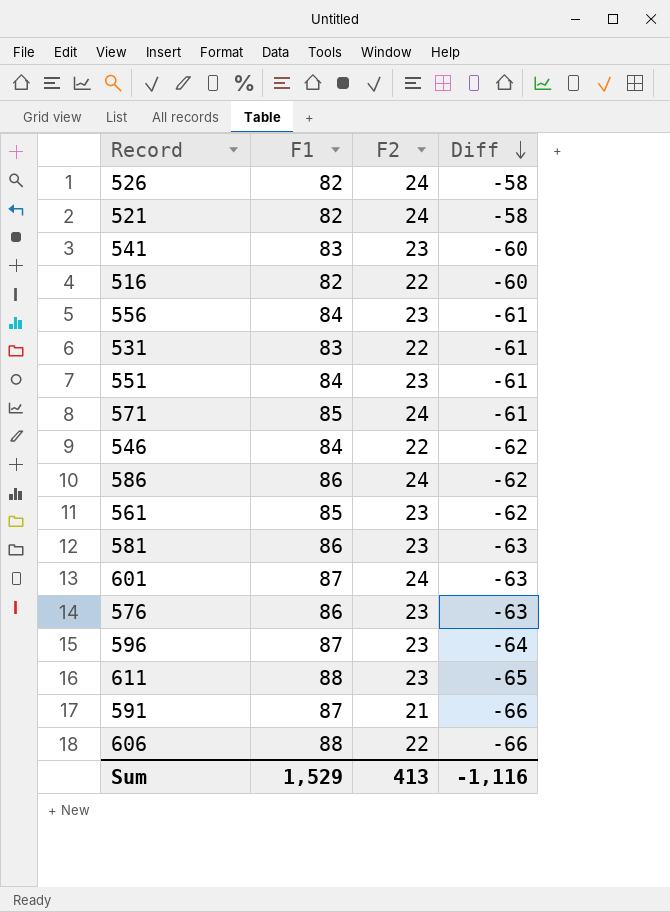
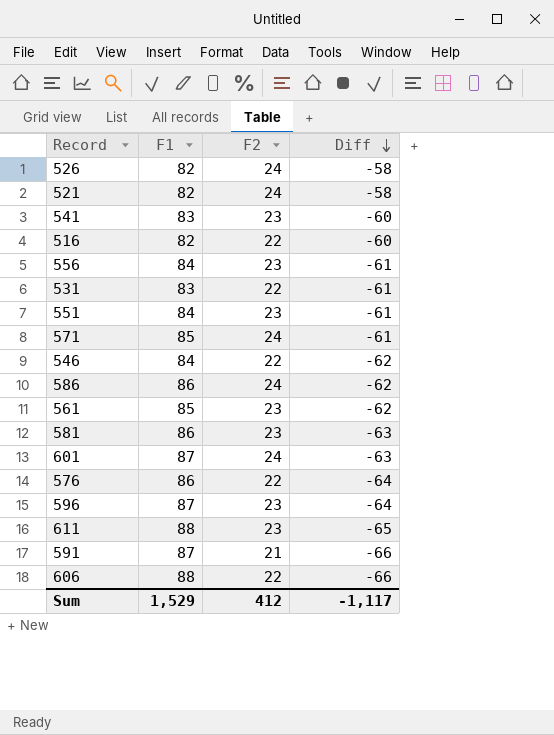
576 | F2: 23 -> 22
576 | Diff: -63 -> -64
Sum | F2: 413 -> 412
Sum | Diff: -1,116 -> -1,117

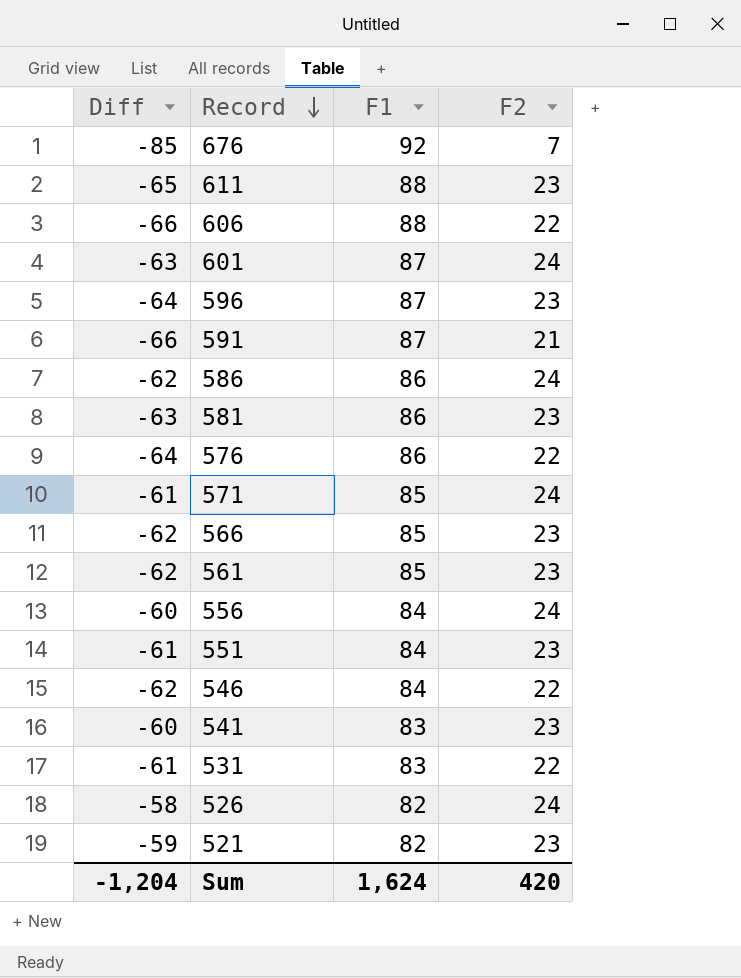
row order: Diff descending -> Record descending
column Diff | position: 4 -> 1
row 516: 82 | 22 | -60 -> none
row 676: none -> -85 | 92 | 7
row 566: none -> -62 | 85 | 23
556 | Diff: -61 -> -60
556 | F2: 23 -> 24
521 | Diff: -58 -> -59
521 | F2: 24 -> 23
Sum | Diff: -1,117 -> -1,204
Sum | F1: 1,529 -> 1,624
Sum | F2: 412 -> 420

